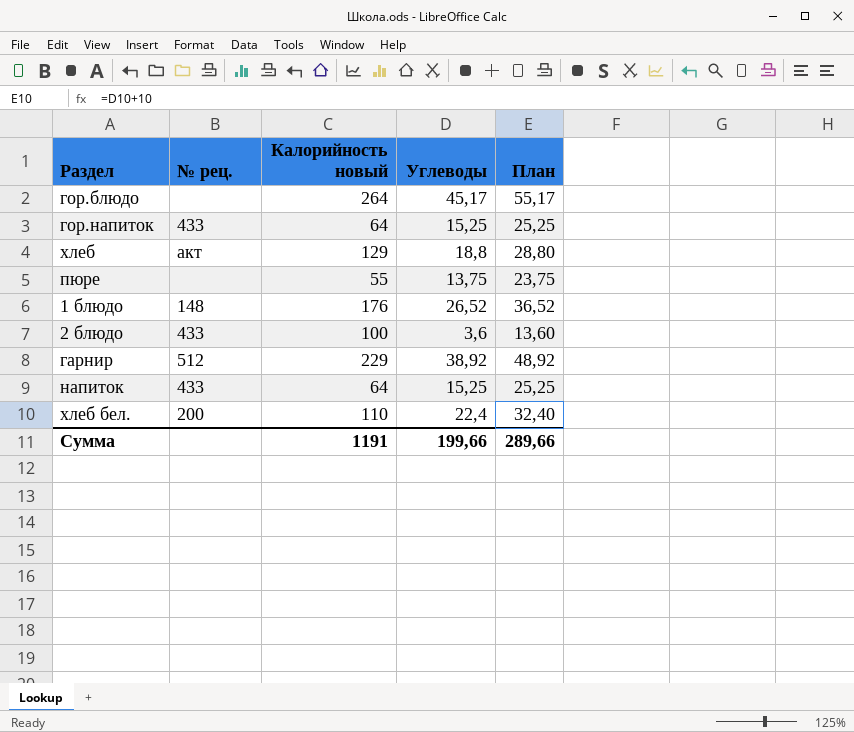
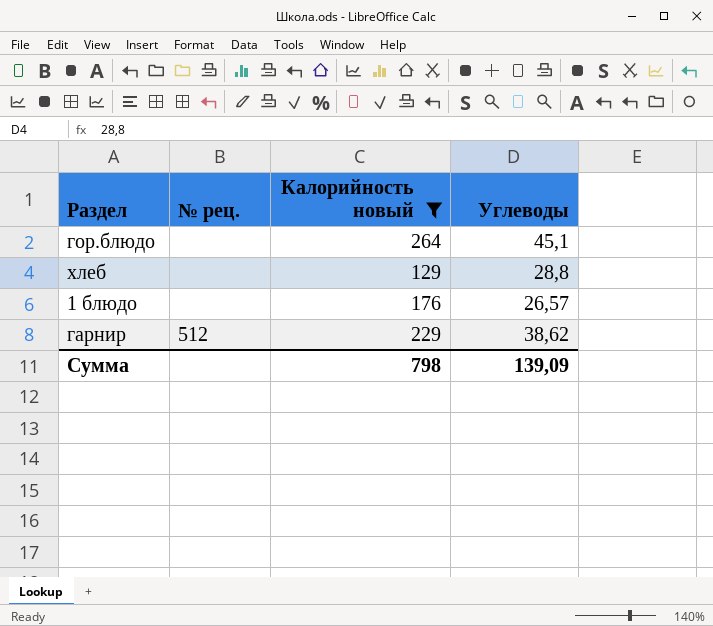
filter: none -> Калорийность новый >= 129
column План | formula: [Углеводы] + 10 -> none
гор.блюдо | Углеводы: 45,17 -> 45,1
хлеб | № рец.: акт -> none
хлеб | Углеводы: 18,8 -> 28,8
1 блюдо | № рец.: 148 -> none
1 блюдо | Углеводы: 26,52 -> 26,57
гарнир | Углеводы: 38,92 -> 38,62
Сумма | Калорийность новый: 1191 -> 798
Сумма | Углеводы: 199,66 -> 139,09

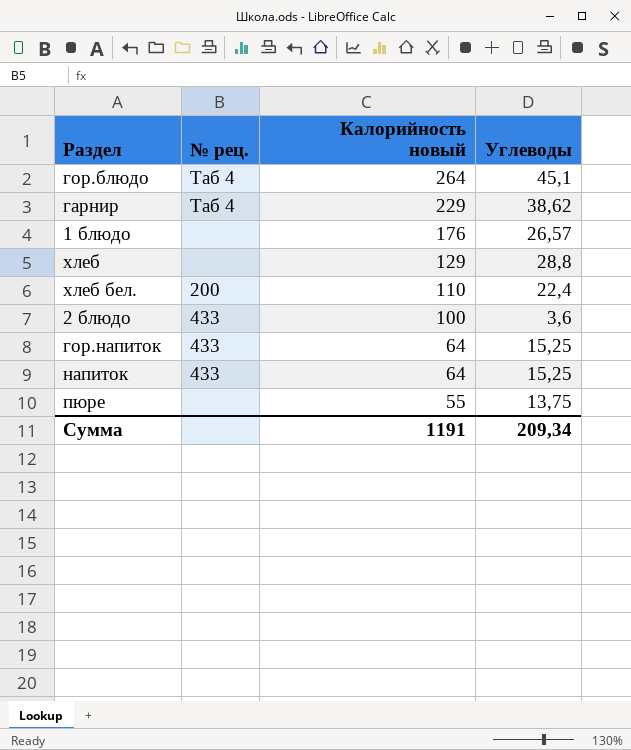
filter: Калорийность новый >= 129 -> none
row order: none -> Калорийность новый descending
гор.блюдо | № рец.: none -> Таб 4
гарнир | № рец.: 512 -> Таб 4
Сумма | Калорийность новый: 798 -> 1191
Сумма | Углеводы: 139,09 -> 209,34

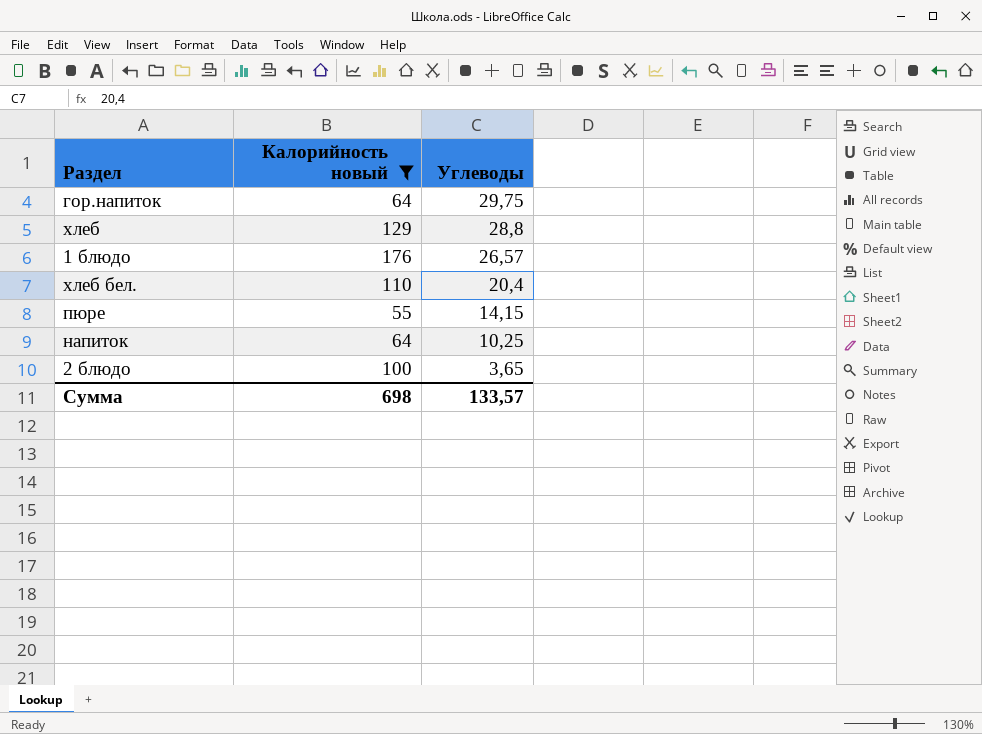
filter: none -> Калорийность новый <= 176
row order: Калорийность новый descending -> Углеводы descending
column № рец. | position: 2 -> none
гор.напиток | Углеводы: 15,25 -> 29,75
хлеб бел. | Углеводы: 22,4 -> 20,4
пюре | Углеводы: 13,75 -> 14,15
напиток | Углеводы: 15,25 -> 10,25
2 блюдо | Углеводы: 3,6 -> 3,65
Сумма | Калорийность новый: 1191 -> 698
Сумма | Углеводы: 209,34 -> 133,57

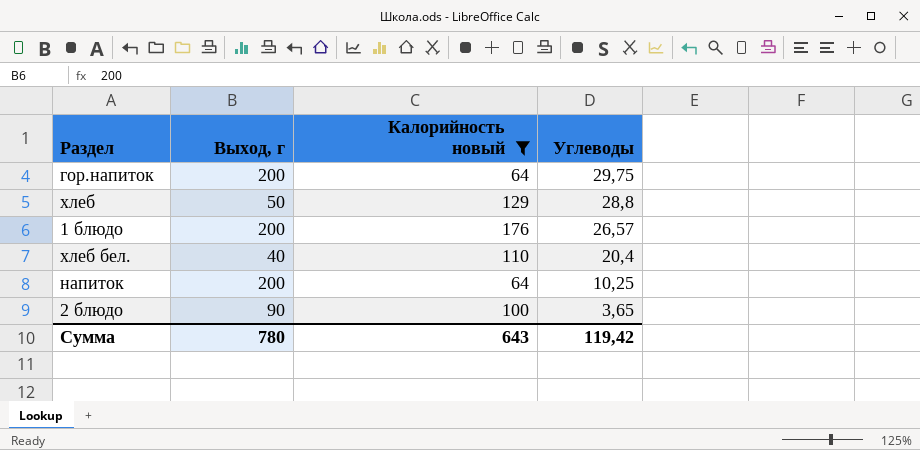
column Выход, г | position: none -> 2
row пюре: 55 | 14,15 -> none
Сумма | Калорийность новый: 698 -> 643
Сумма | Углеводы: 133,57 -> 119,42

